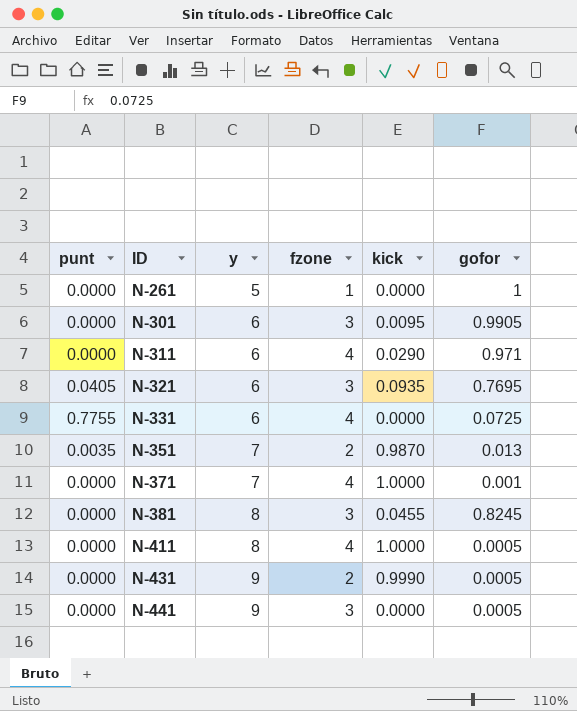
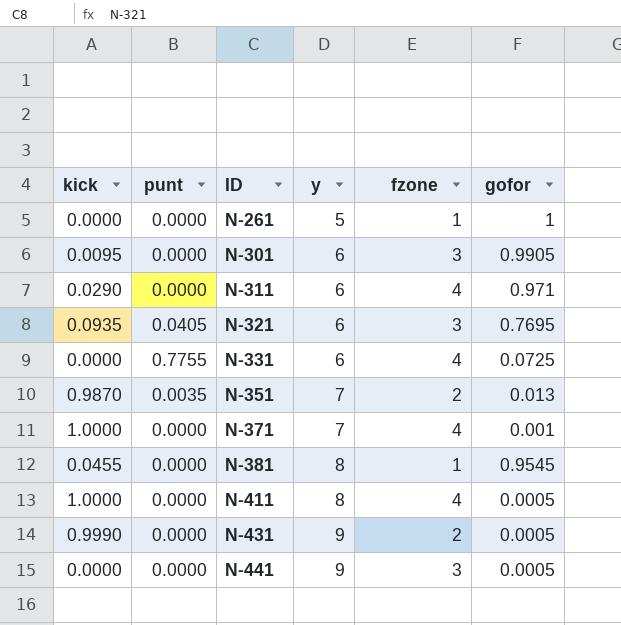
column kick | position: 5 -> 1
N-381 | fzone: 3 -> 1
N-381 | gofor: 0.8245 -> 0.9545

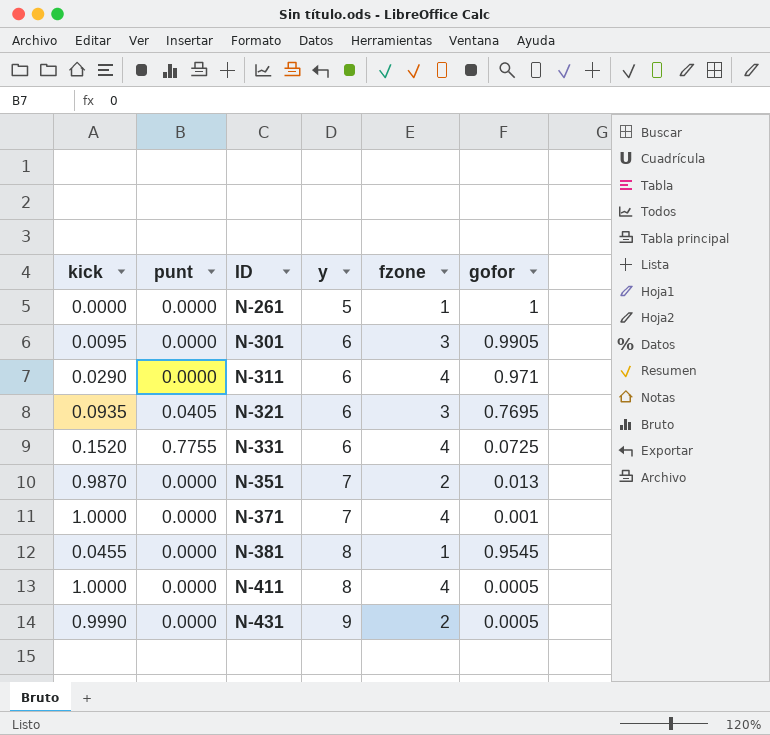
row N-441: 0.0000 | 0.0000 | 9 | 3 | 0.0005 -> none
N-331 | kick: 0.0000 -> 0.1520
N-351 | punt: 0.0035 -> 0.0000

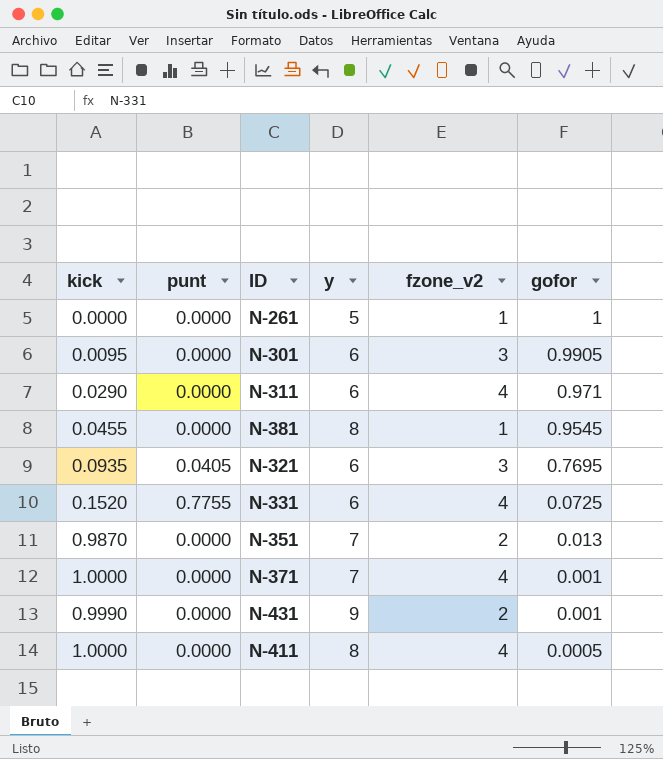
row order: ID ascending -> gofor descending
column name: fzone -> fzone_v2
N-431 | gofor: 0.0005 -> 0.001

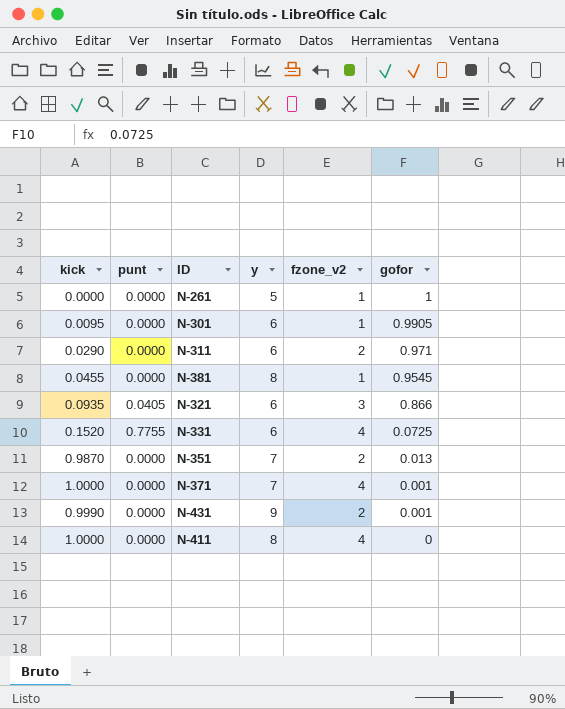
N-301 | fzone_v2: 3 -> 1
N-311 | fzone_v2: 4 -> 2
N-321 | gofor: 0.7695 -> 0.866
N-411 | gofor: 0.0005 -> 0

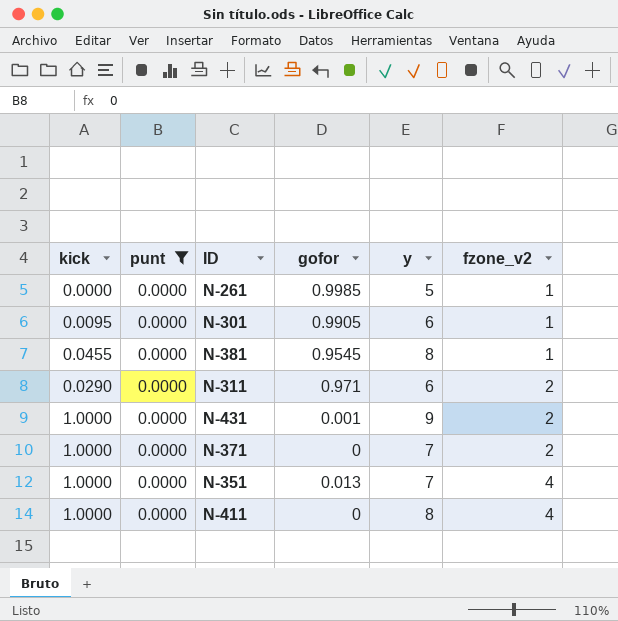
filter: none -> punt = 0.0000
row order: gofor descending -> fzone_v2 ascending
column gofor | position: 6 -> 4
N-261 | gofor: 1 -> 0.9985
N-431 | kick: 0.9990 -> 1.0000
N-371 | gofor: 0.001 -> 0
N-371 | fzone_v2: 4 -> 2
N-351 | kick: 0.9870 -> 1.0000
N-351 | fzone_v2: 2 -> 4

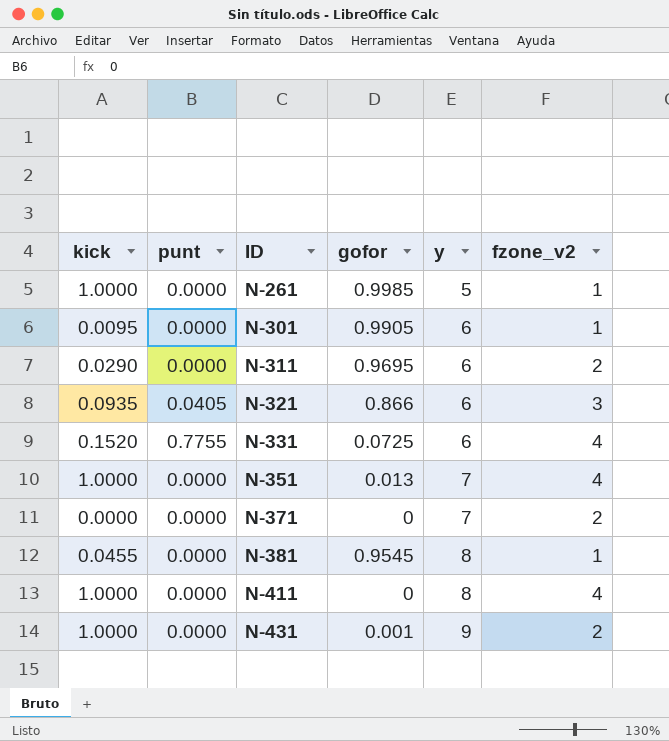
filter: punt = 0.0000 -> none
row order: fzone_v2 ascending -> ID ascending
N-261 | kick: 0.0000 -> 1.0000
N-311 | gofor: 0.971 -> 0.9695
N-371 | kick: 1.0000 -> 0.0000

